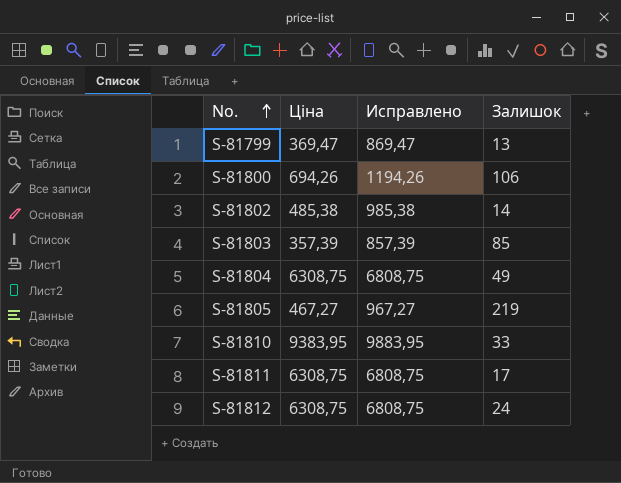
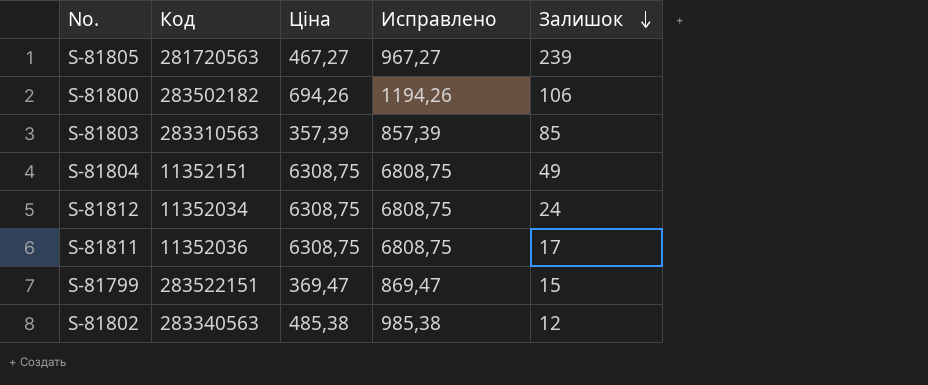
row order: No. ascending -> Залишок descending
column Код | position: none -> 2
row S-81810: 9383,95 | 9883,95 | 33 -> none
S-81805 | Залишок: 219 -> 239
S-81799 | Залишок: 13 -> 15
S-81802 | Залишок: 14 -> 12

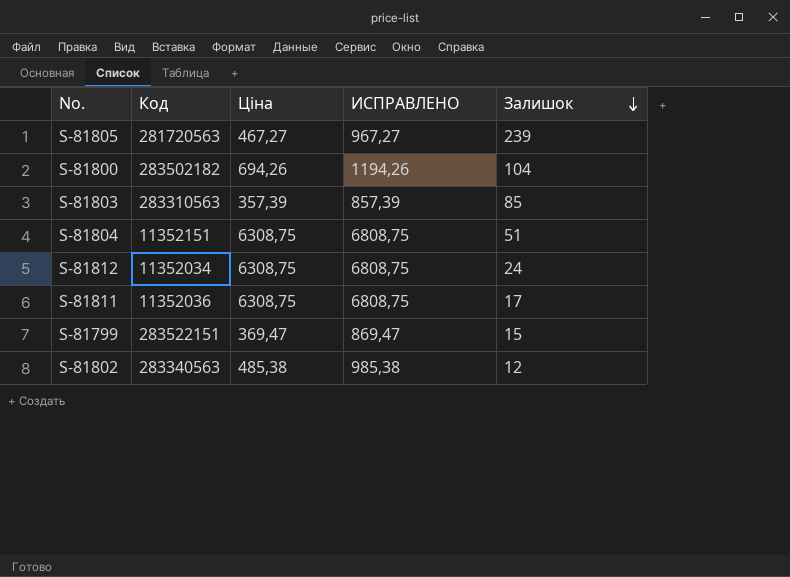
column name: Исправлено -> ИСПРАВЛЕНО
S-81800 | Залишок: 106 -> 104
S-81804 | Залишок: 49 -> 51

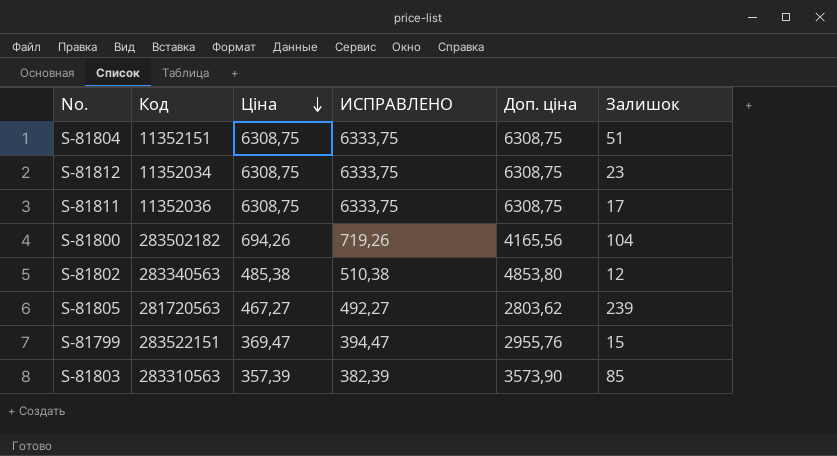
row order: Залишок descending -> Ціна descending
column ИСПРАВЛЕНО | formula: [Ціна] + 500 -> [Ціна] + 25
column Доп. ціна | position: none -> 5
S-81812 | Залишок: 24 -> 23

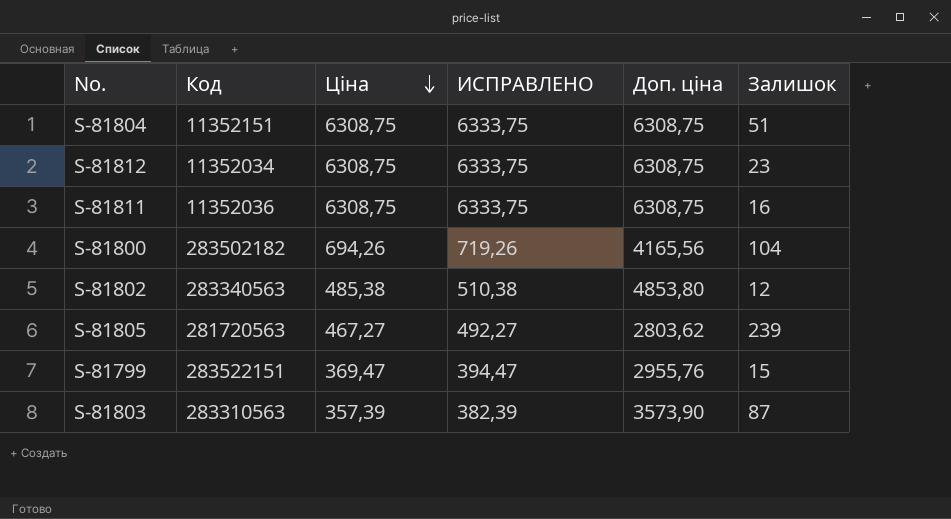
S-81811 | Залишок: 17 -> 16
S-81803 | Залишок: 85 -> 87

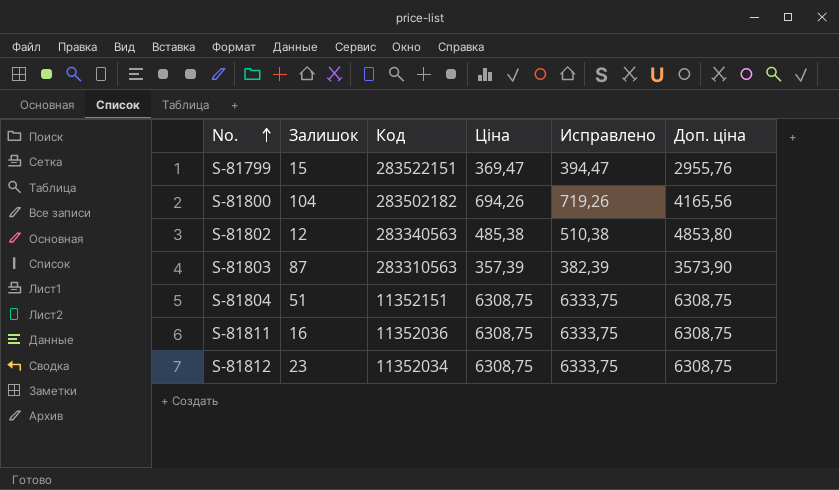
row order: Ціна descending -> No. ascending
column Залишок | position: 6 -> 2
column name: ИСПРАВЛЕНО -> Исправлено
row S-81805: 281720563 | 467,27 | 492,27 | 2803,62 | 239 -> none

